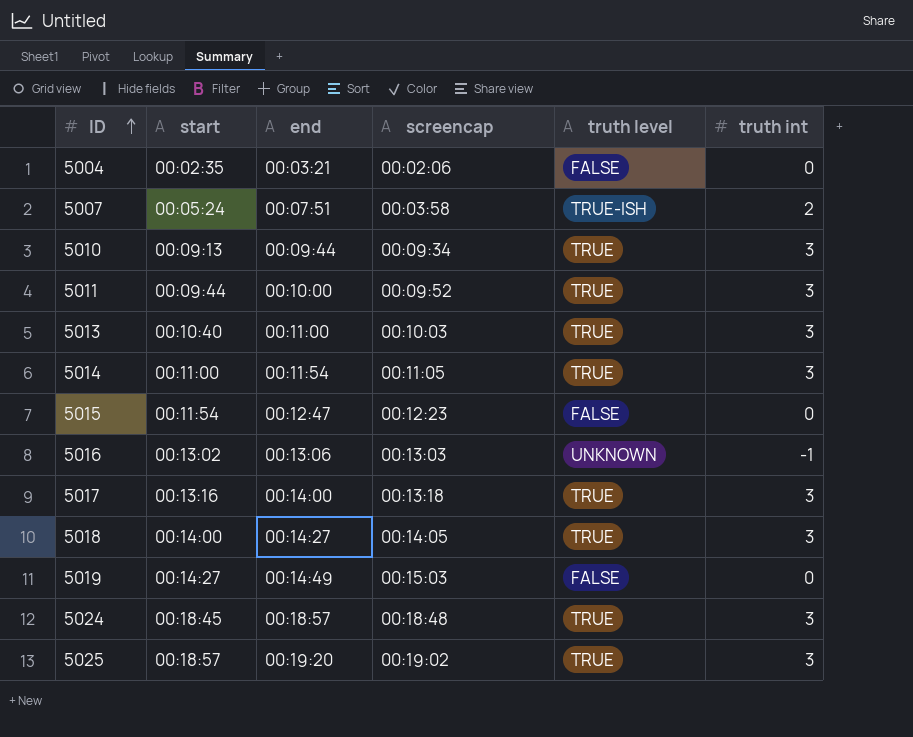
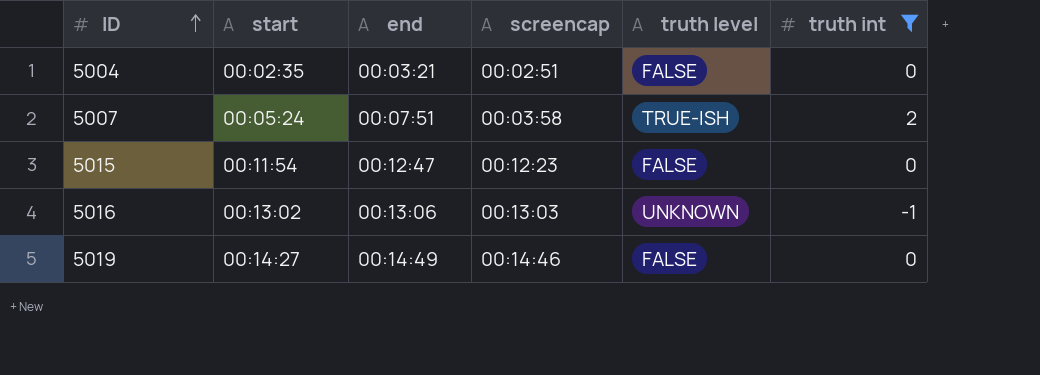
filter: none -> truth int != 3
5004 | screencap: 00:02:06 -> 00:02:51
5019 | screencap: 00:15:03 -> 00:14:46

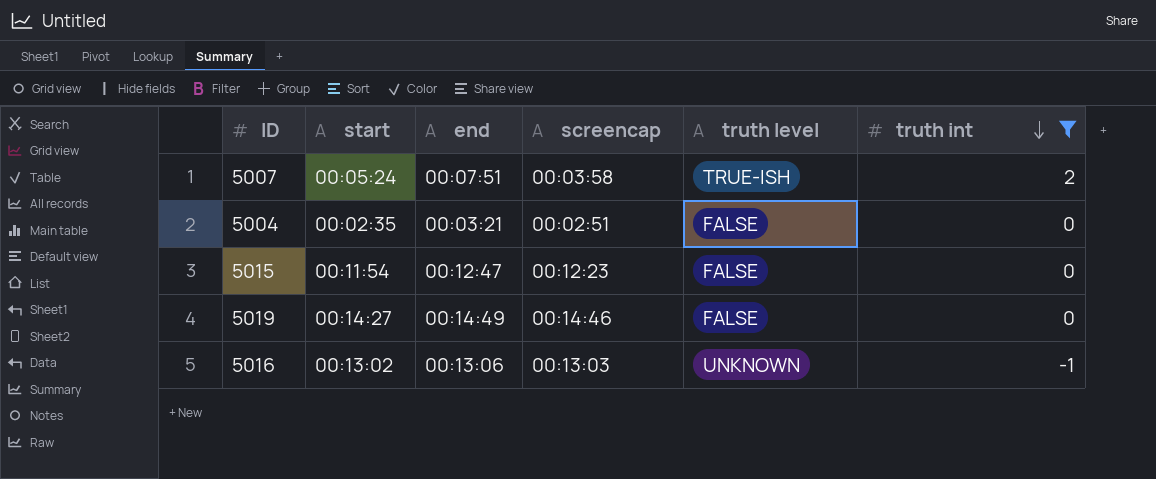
row order: ID ascending -> truth int descending

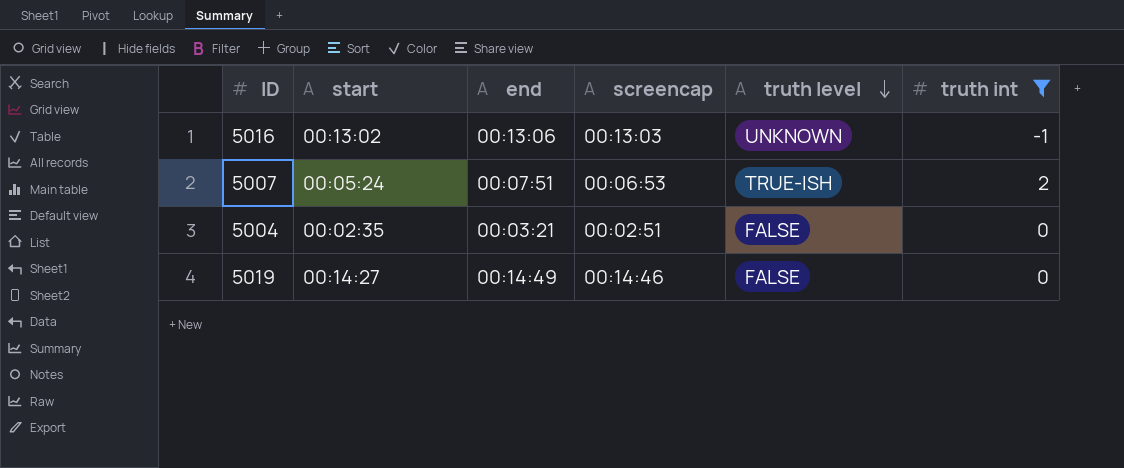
row order: truth int descending -> truth level descending
row 5015: 00:11:54 | 00:12:47 | 00:12:23 | FALSE | 0 -> none
5007 | screencap: 00:03:58 -> 00:06:53

